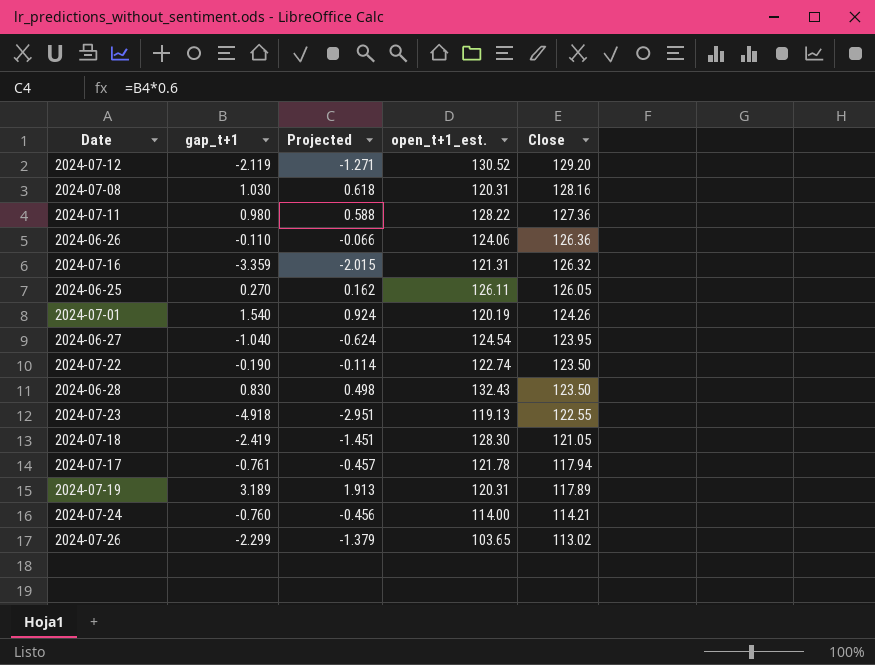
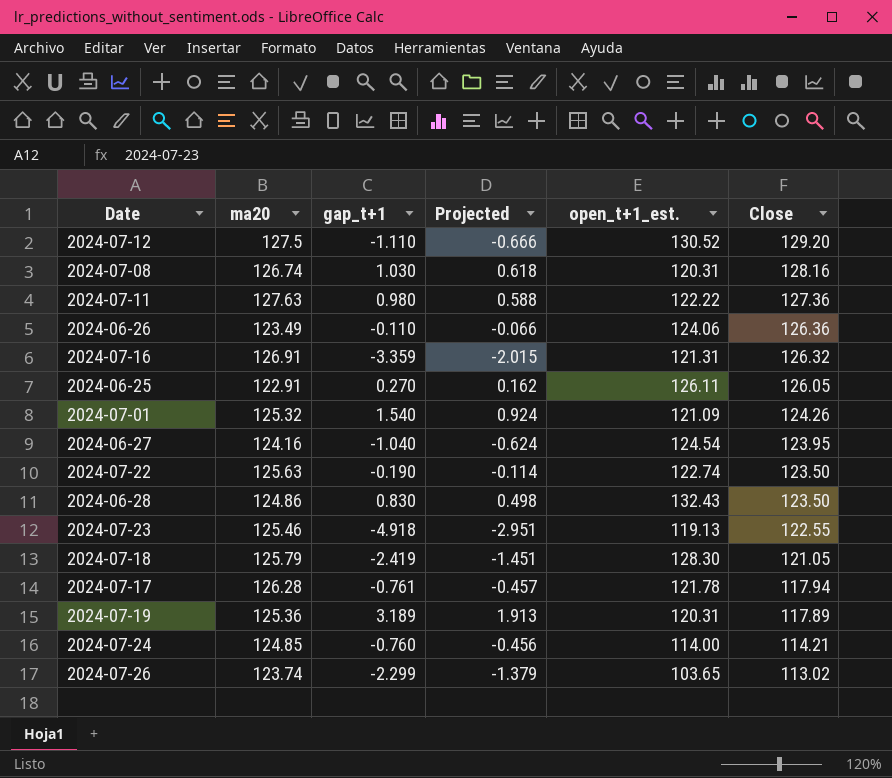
column ma20 | position: none -> 2
2024-07-12 | gap_t+1: -2.119 -> -1.110
2024-07-12 | Projected: -1.271 -> -0.666
2024-07-11 | open_t+1_est.: 128.22 -> 122.22
2024-07-01 | open_t+1_est.: 120.19 -> 121.09

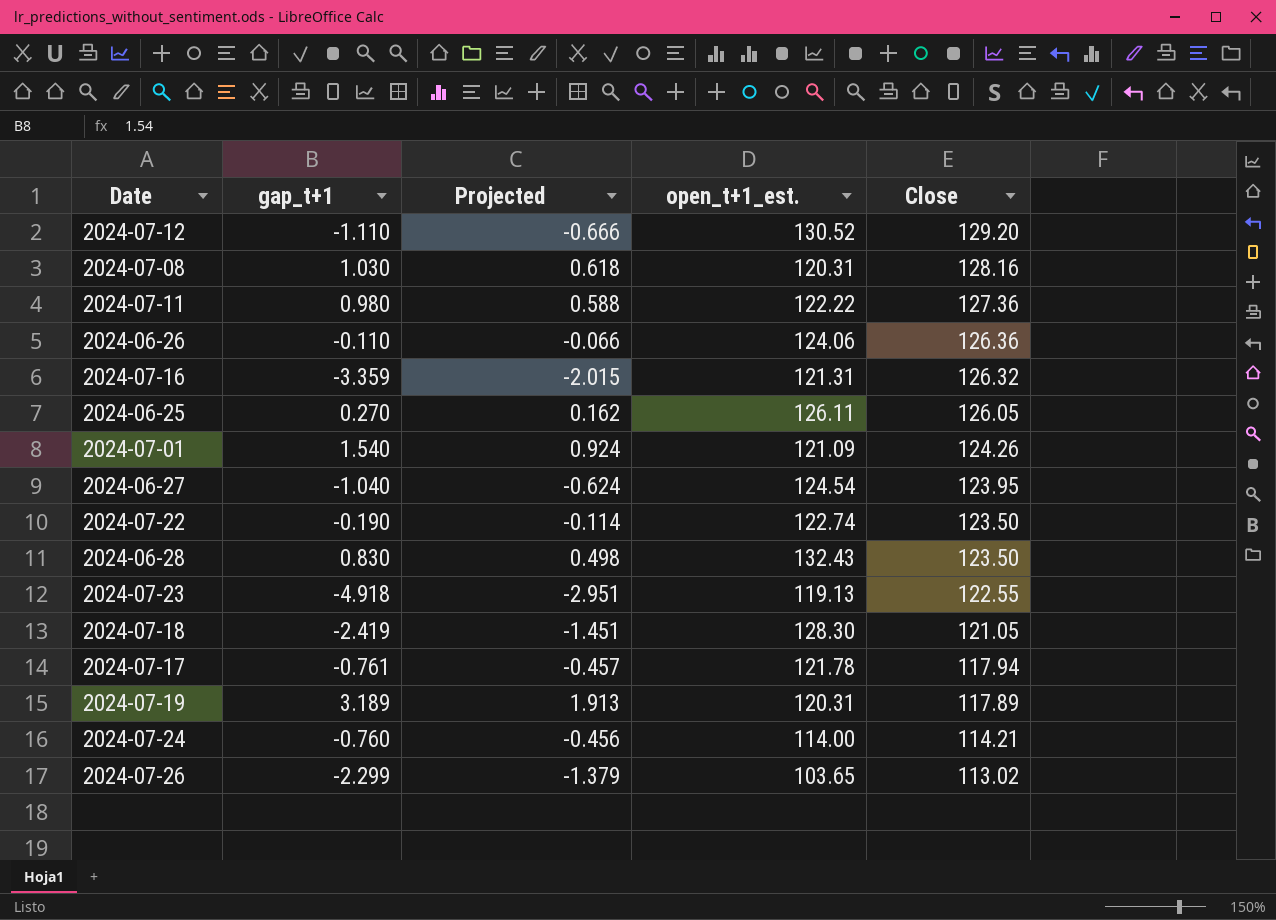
column ma20 | position: 2 -> none

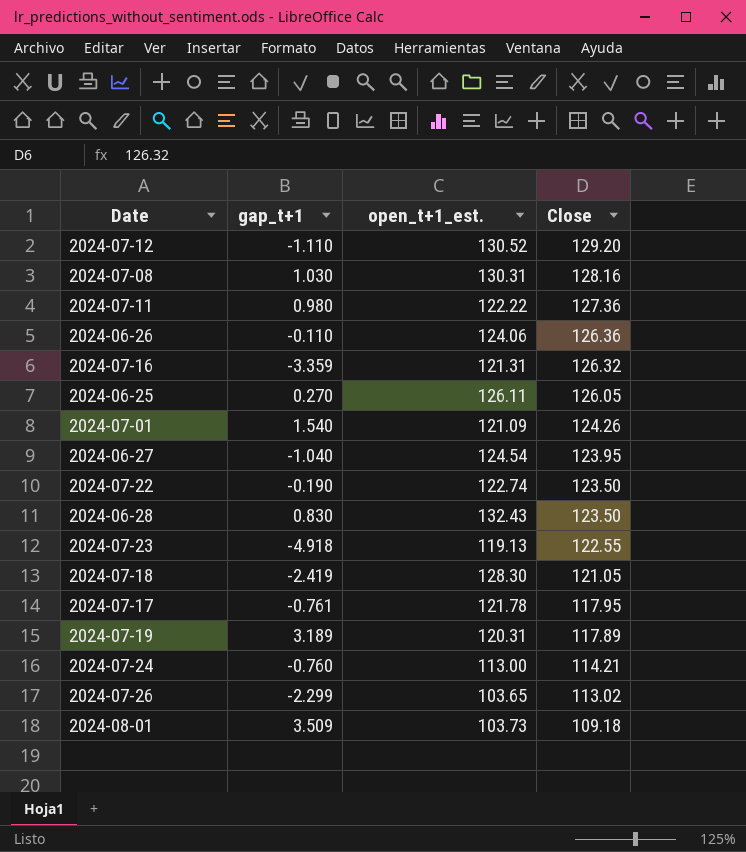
column Projected | formula: [gap_t+1] * 0.6 -> none
2024-07-08 | open_t+1_est.: 120.31 -> 130.31
2024-07-17 | Close: 117.94 -> 117.95
2024-07-24 | open_t+1_est.: 114.00 -> 113.00
row 2024-08-01: none -> 3.509 | 103.73 | 109.18

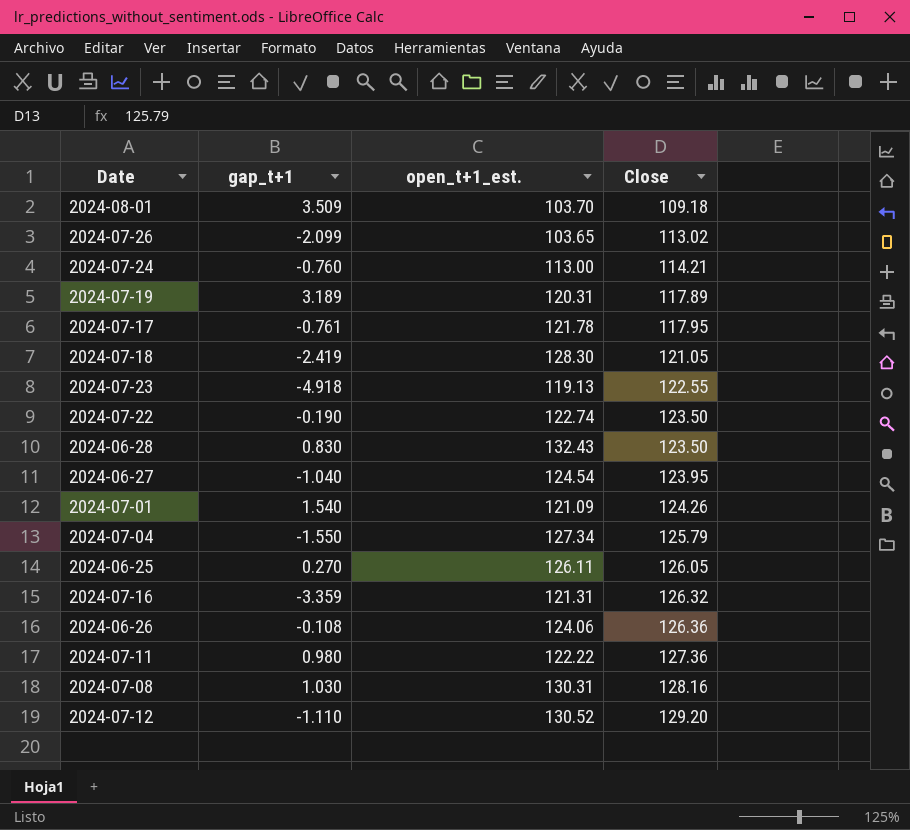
row order: Close descending -> Close ascending
2024-08-01 | open_t+1_est.: 103.73 -> 103.70
2024-07-26 | gap_t+1: -2.299 -> -2.099
row 2024-07-04: none -> -1.550 | 127.34 | 125.79
2024-06-26 | gap_t+1: -0.110 -> -0.108

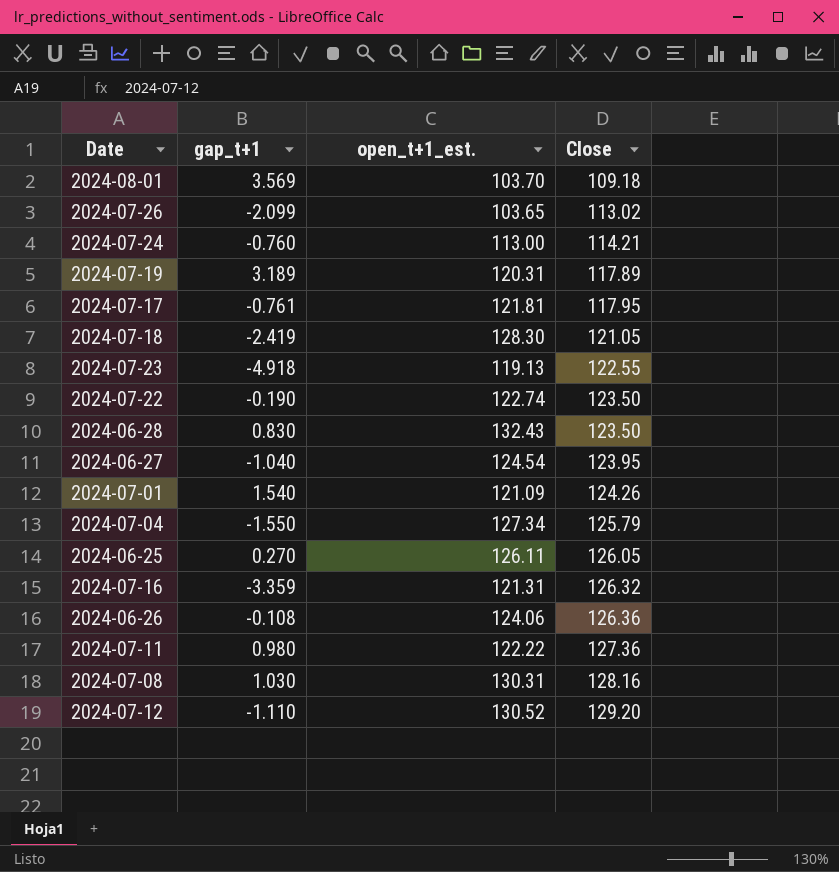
2024-08-01 | gap_t+1: 3.509 -> 3.569
2024-07-17 | open_t+1_est.: 121.78 -> 121.81

